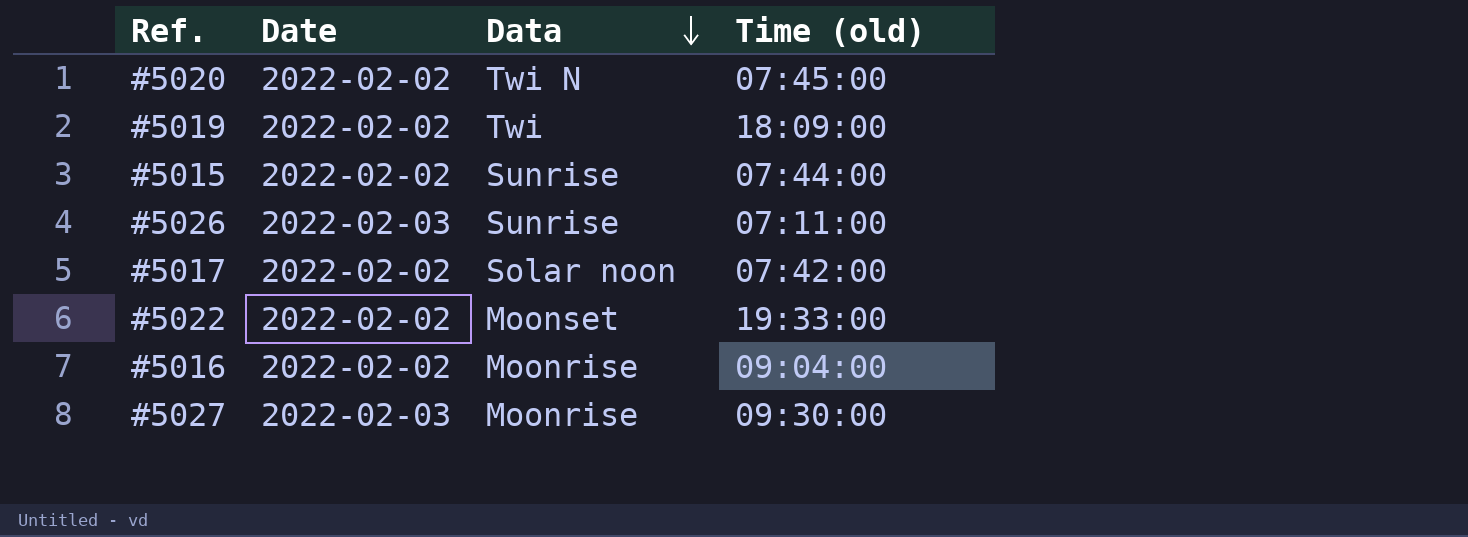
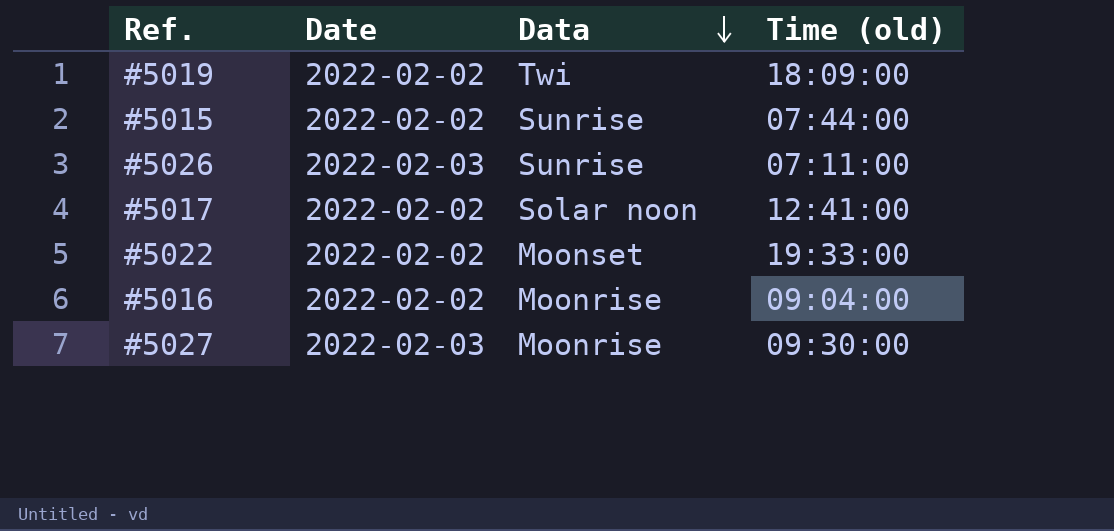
row #5020: 2022-02-02 | Twi N | 07:45:00 -> none
#5017 | Time (old): 07:42:00 -> 12:41:00

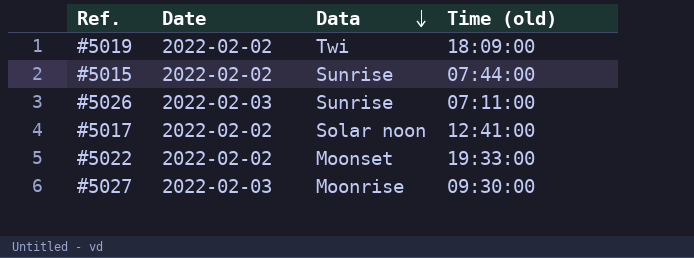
row #5016: 2022-02-02 | Moonrise | 09:04:00 -> none

